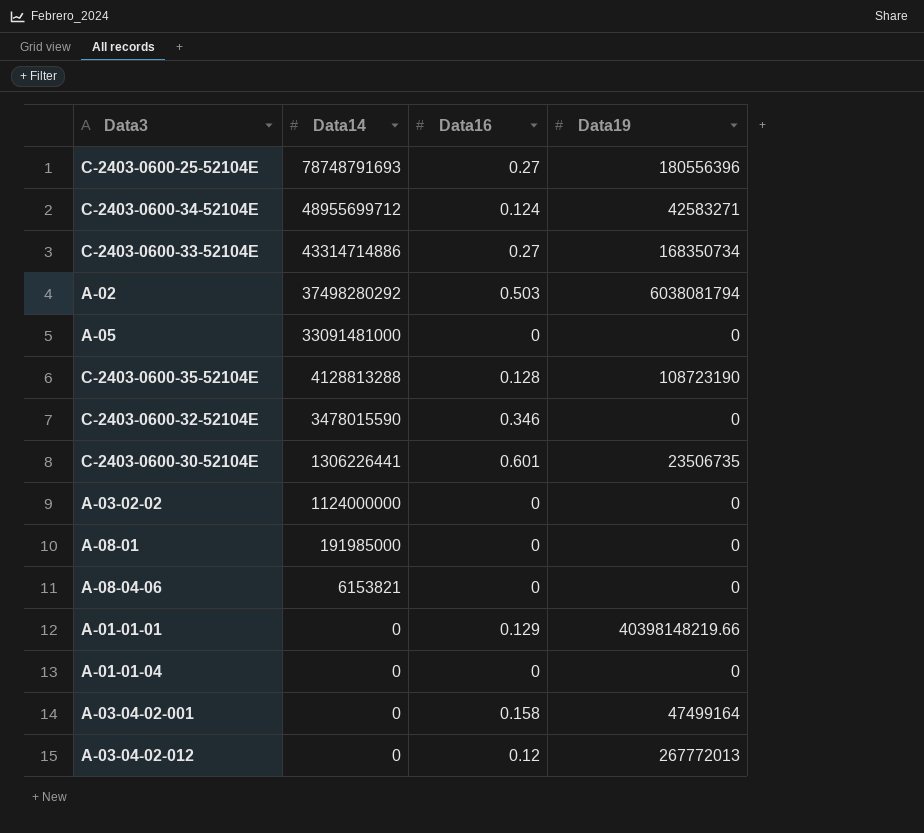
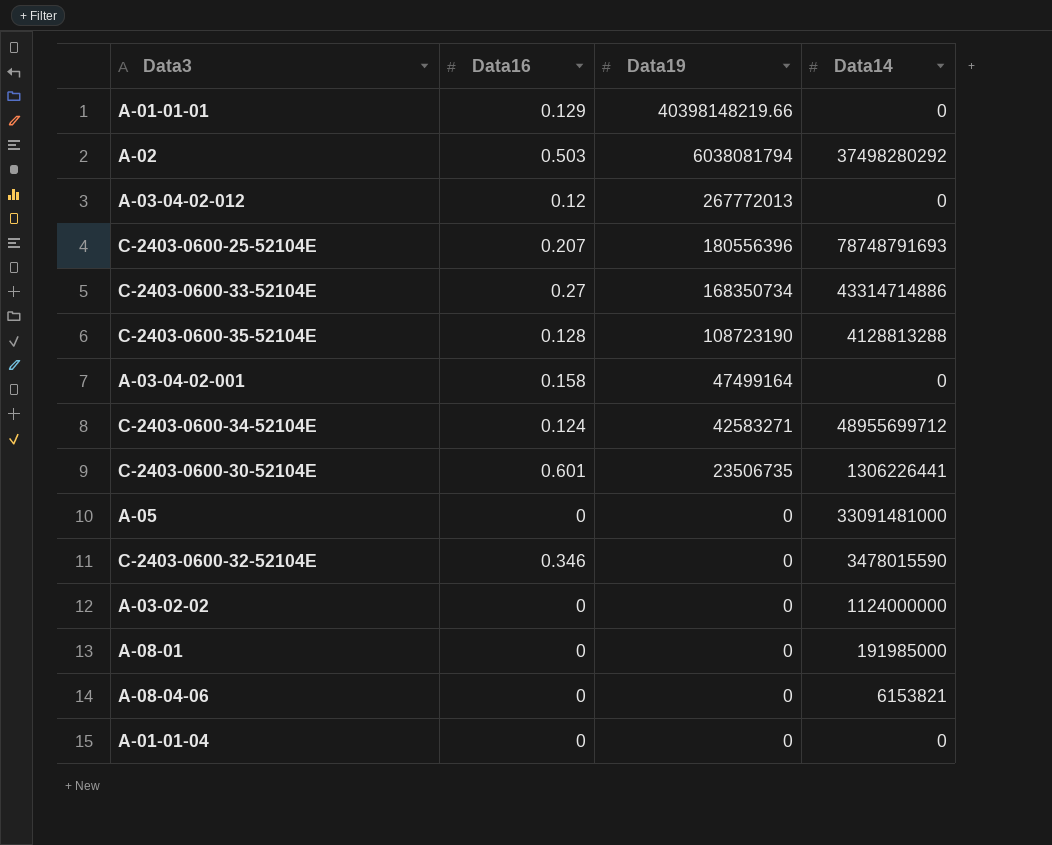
row order: Data14 descending -> Data19 descending
column Data14 | position: 2 -> 4
C-2403-0600-25-52104E | Data16: 0.27 -> 0.207

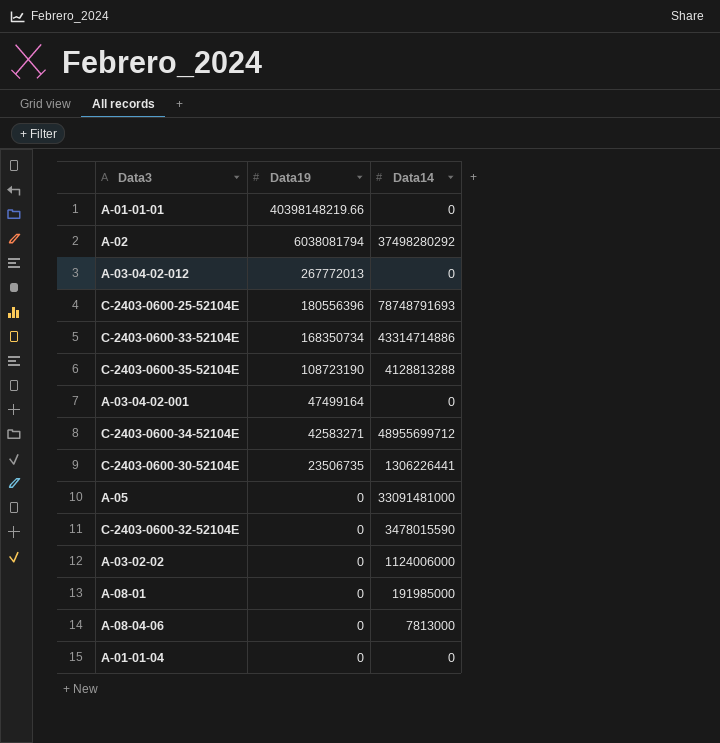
column Data16 | position: 2 -> none
A-03-02-02 | Data14: 1124000000 -> 1124006000
A-08-04-06 | Data14: 6153821 -> 7813000

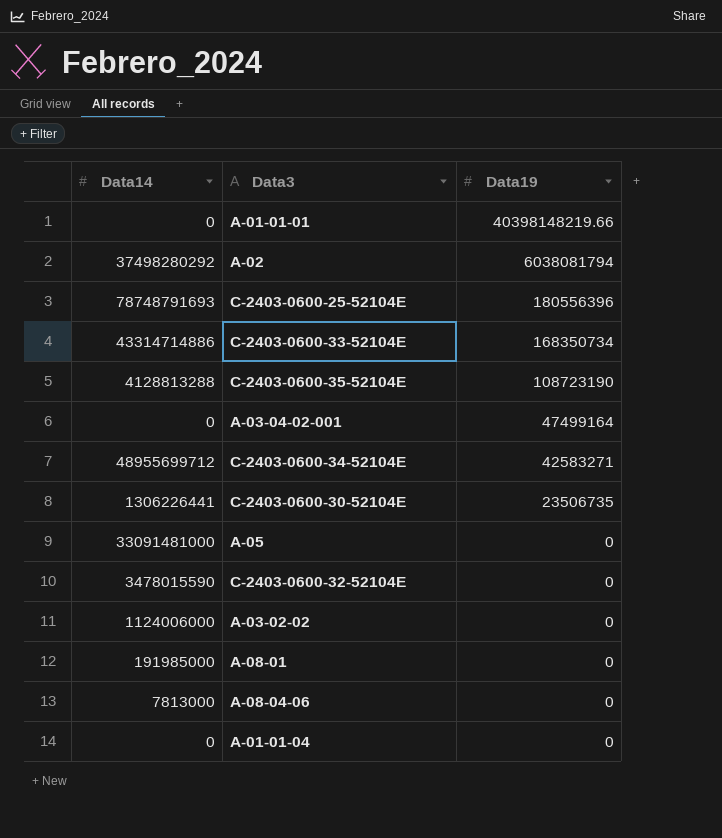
column Data14 | position: 3 -> 1
row A-03-04-02-012: 267772013 | 0 -> none

